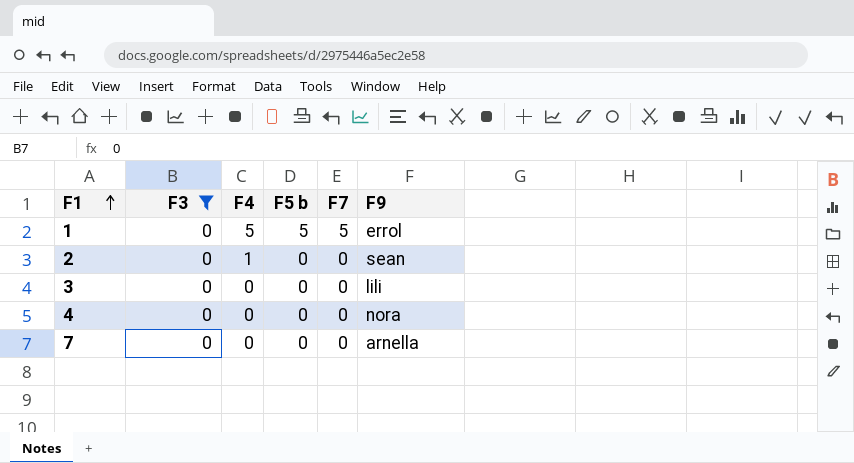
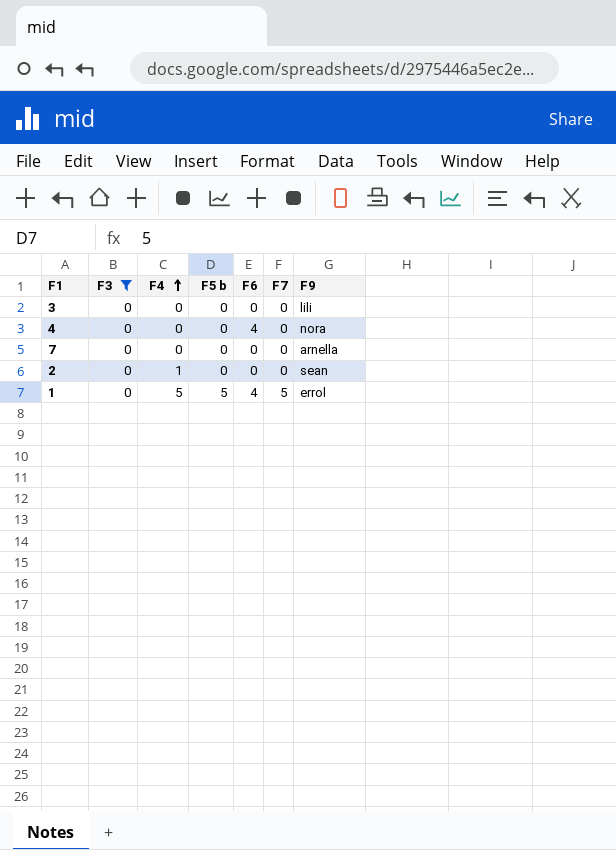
row order: F1 ascending -> F4 ascending
column F6 | position: none -> 5

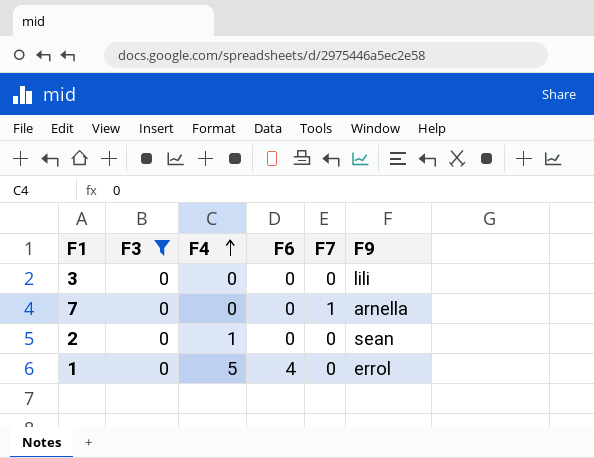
column F5 b | position: 4 -> none
row 4: 0 | 0 | 0 | 4 | 0 | nora -> none
7 | F7: 0 -> 1
1 | F7: 5 -> 0

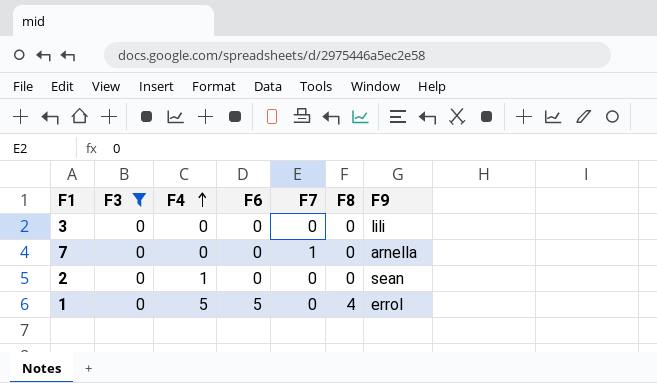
column F8 | position: none -> 6
1 | F6: 4 -> 5

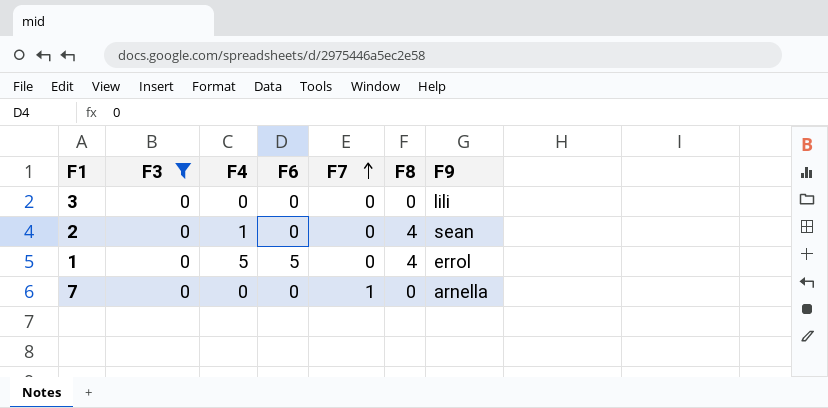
row order: F4 ascending -> F7 ascending
2 | F8: 0 -> 4

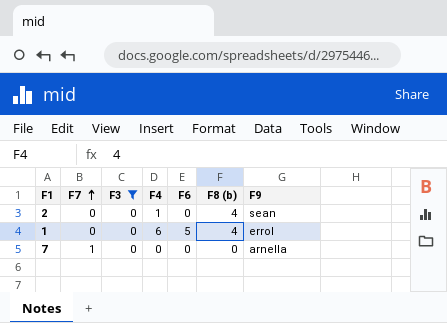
column F7 | position: 5 -> 2
column name: F8 -> F8 (b)
row 3: 0 | 0 | 0 | 0 | 0 | lili -> none
1 | F4: 5 -> 6

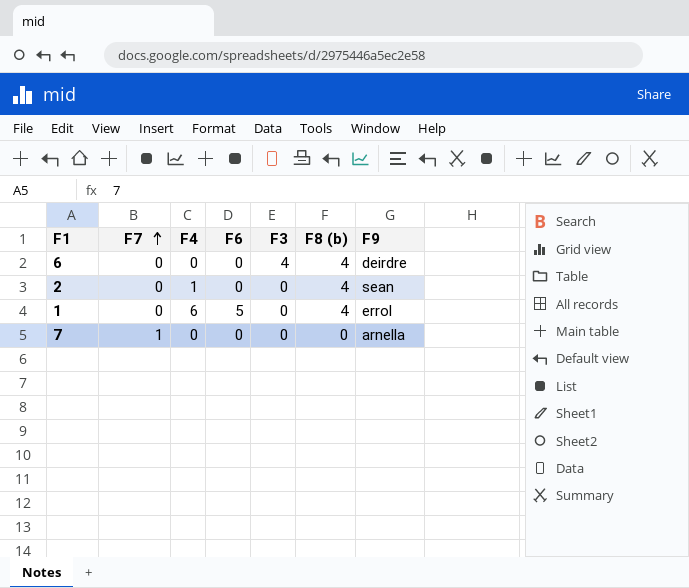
filter: F3 = 0 -> none
column F3 | position: 3 -> 5

